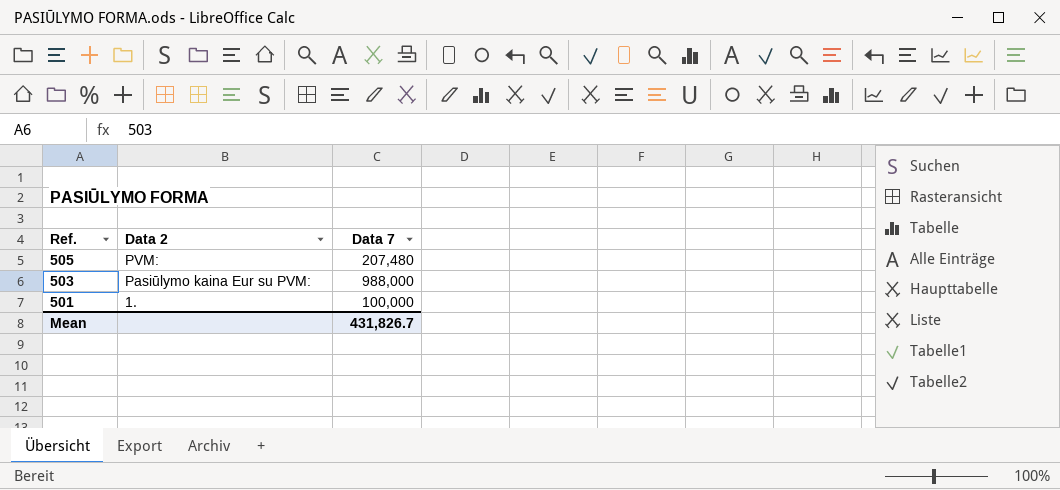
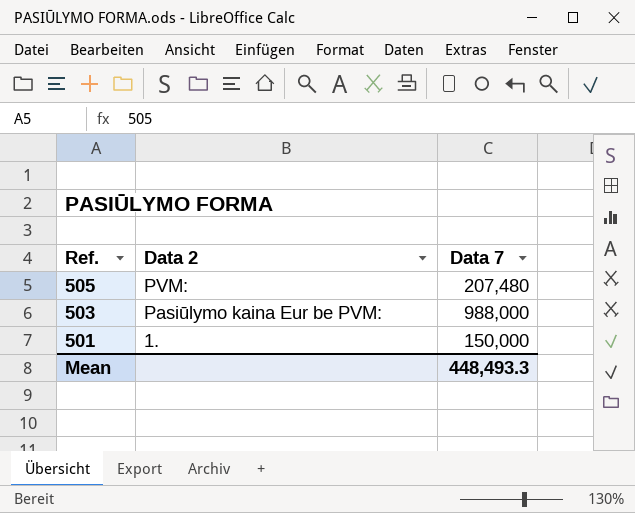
503 | Data 2: Pasiūlymo kaina Eur su PVM: -> Pasiūlymo kaina Eur be PVM:
501 | Data 7: 100,000 -> 150,000
Mean | Data 7: 431,826.7 -> 448,493.3

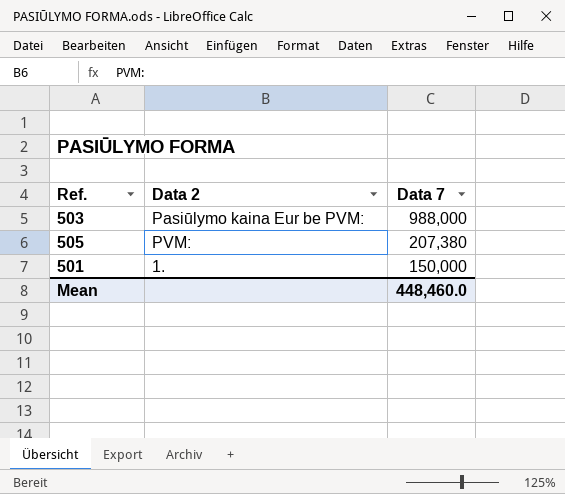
row order: Ref. descending -> Data 7 descending
505 | Data 7: 207,480 -> 207,380
Mean | Data 7: 448,493.3 -> 448,460.0

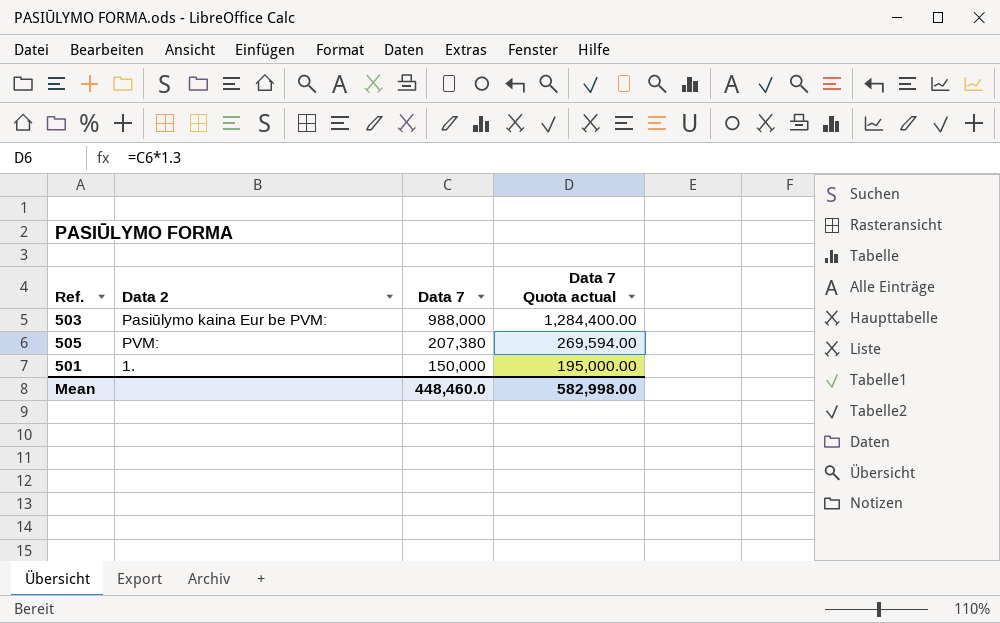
column Data 7 Quota actual | formula: none -> [Data 7] * 1.3

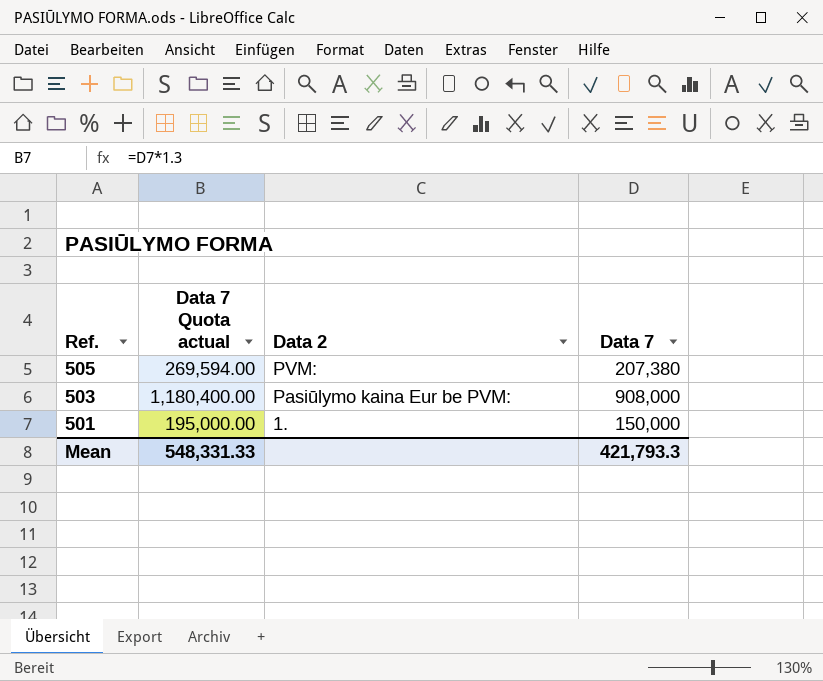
row order: Data 7 descending -> Ref. descending
column Data 7 Quota actual | position: 4 -> 2
503 | Data 7 Quota actual: 1,284,400.00 -> 1,180,400.00
503 | Data 7: 988,000 -> 908,000
Mean | Data 7 Quota actual: 582,998.00 -> 548,331.33
Mean | Data 7: 448,460.0 -> 421,793.3

